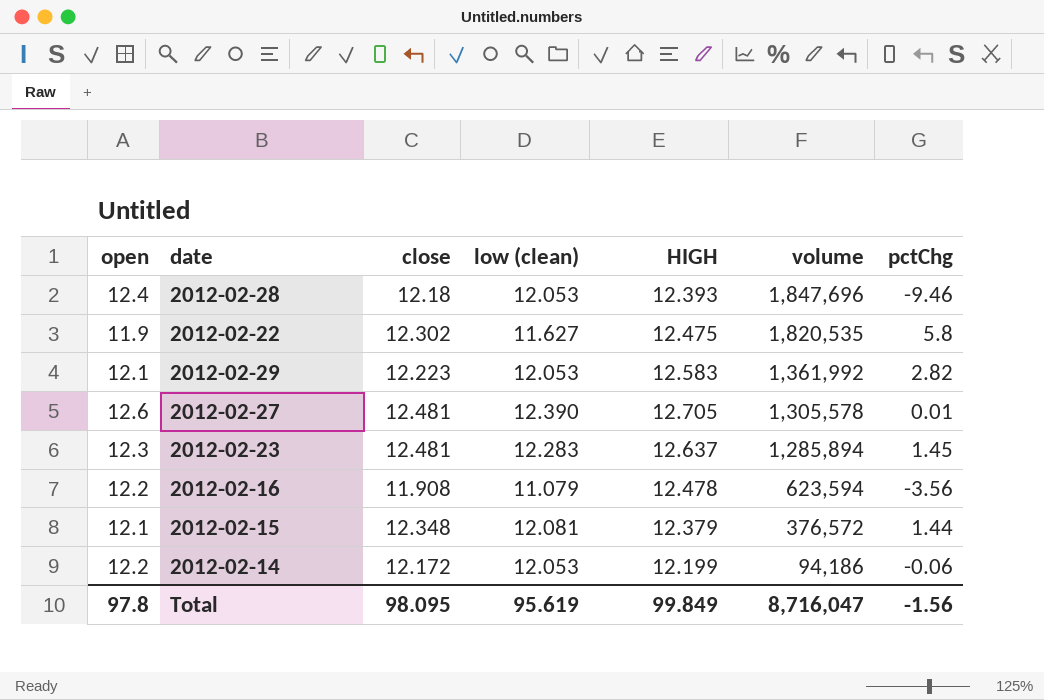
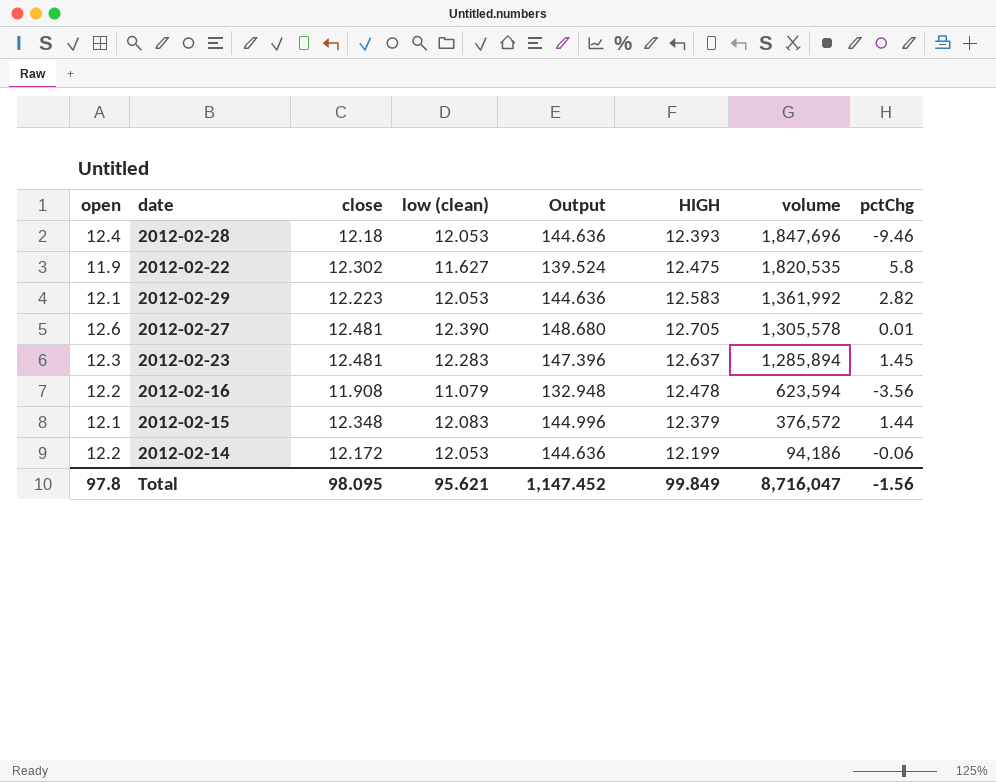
column Output | formula: none -> [low (clean)] * 12
2012-02-15 | low (clean): 12.081 -> 12.083
Total | low (clean): 95.619 -> 95.621

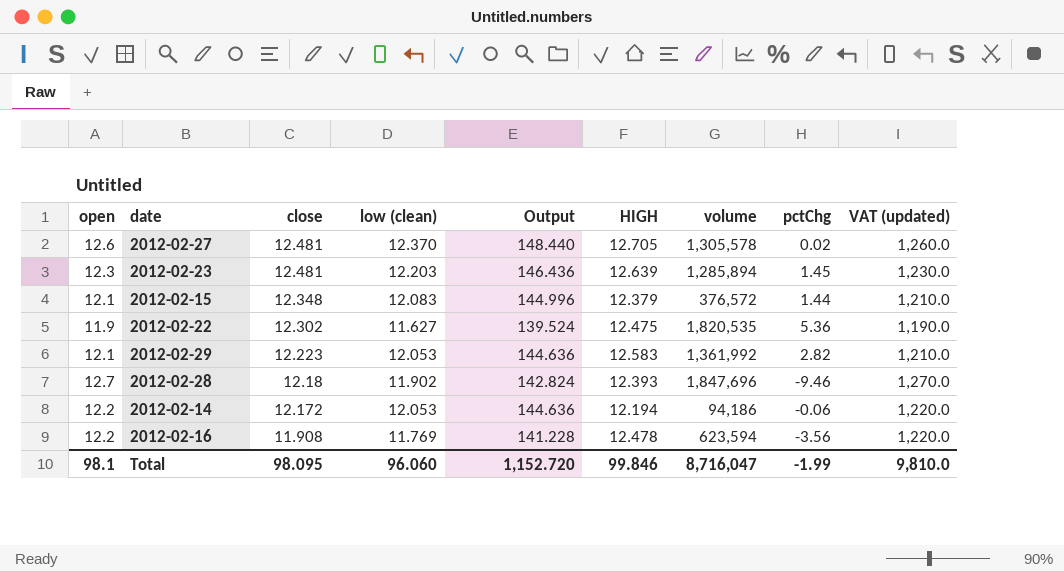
row order: volume descending -> close descending
column VAT (updated) | formula: none -> [open] * 100
2012-02-27 | low (clean): 12.390 -> 12.370
2012-02-27 | Output: 148.680 -> 148.440
2012-02-27 | pctChg: 0.01 -> 0.02
2012-02-23 | low (clean): 12.283 -> 12.203
2012-02-23 | Output: 147.396 -> 146.436
2012-02-23 | HIGH: 12.637 -> 12.639
2012-02-22 | pctChg: 5.8 -> 5.36
2012-02-28 | open: 12.4 -> 12.7
2012-02-28 | low (clean): 12.053 -> 11.902
2012-02-28 | Output: 144.636 -> 142.824
2012-02-14 | HIGH: 12.199 -> 12.194
2012-02-16 | low (clean): 11.079 -> 11.769
2012-02-16 | Output: 132.948 -> 141.228
Total | open: 97.8 -> 98.1
Total | low (clean): 95.621 -> 96.060
Total | Output: 1,147.452 -> 1,152.720
Total | HIGH: 99.849 -> 99.846
Total | pctChg: -1.56 -> -1.99

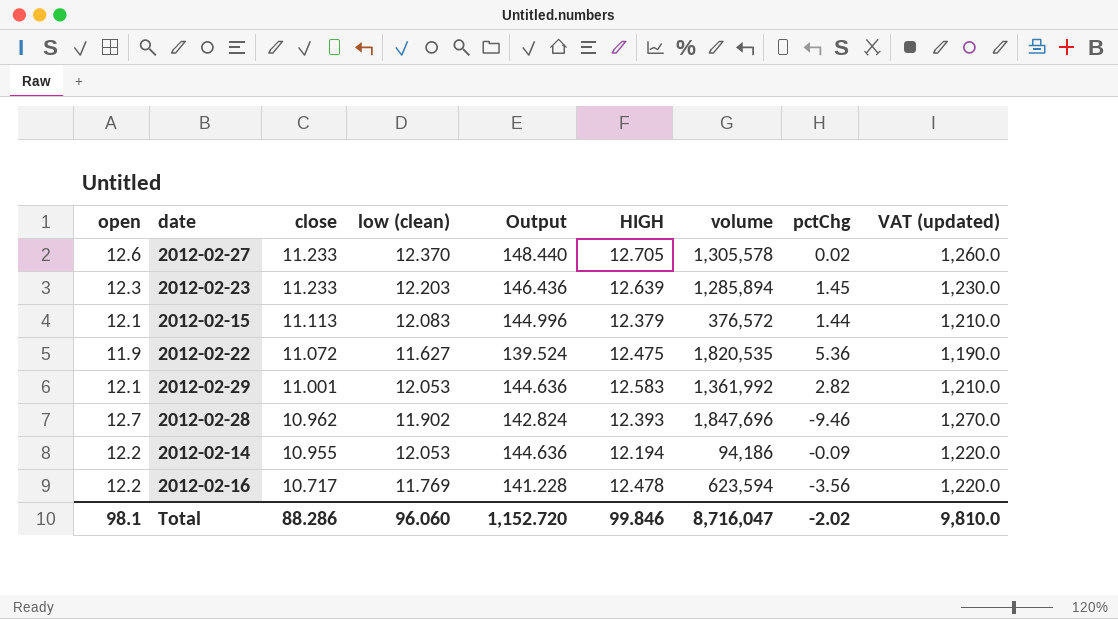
2012-02-27 | close: 12.481 -> 11.233
2012-02-23 | close: 12.481 -> 11.233
2012-02-15 | close: 12.348 -> 11.113
2012-02-22 | close: 12.302 -> 11.072
2012-02-29 | close: 12.223 -> 11.001
2012-02-28 | close: 12.18 -> 10.962
2012-02-14 | close: 12.172 -> 10.955
2012-02-14 | pctChg: -0.06 -> -0.09
2012-02-16 | close: 11.908 -> 10.717
Total | close: 98.095 -> 88.286
Total | pctChg: -1.99 -> -2.02

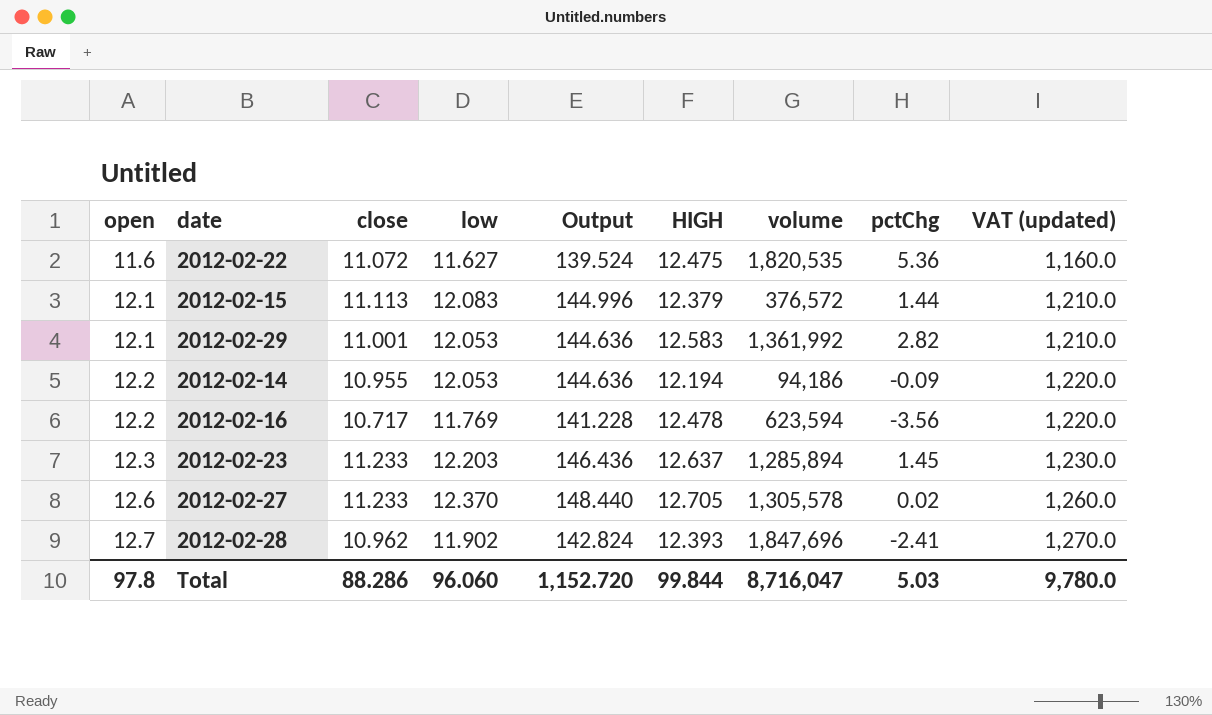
row order: close descending -> open ascending
column name: low (clean) -> low
2012-02-22 | open: 11.9 -> 11.6
2012-02-22 | VAT (updated): 1,190.0 -> 1,160.0
2012-02-23 | HIGH: 12.639 -> 12.637
2012-02-28 | pctChg: -9.46 -> -2.41
Total | open: 98.1 -> 97.8
Total | HIGH: 99.846 -> 99.844
Total | pctChg: -2.02 -> 5.03
Total | VAT (updated): 9,810.0 -> 9,780.0

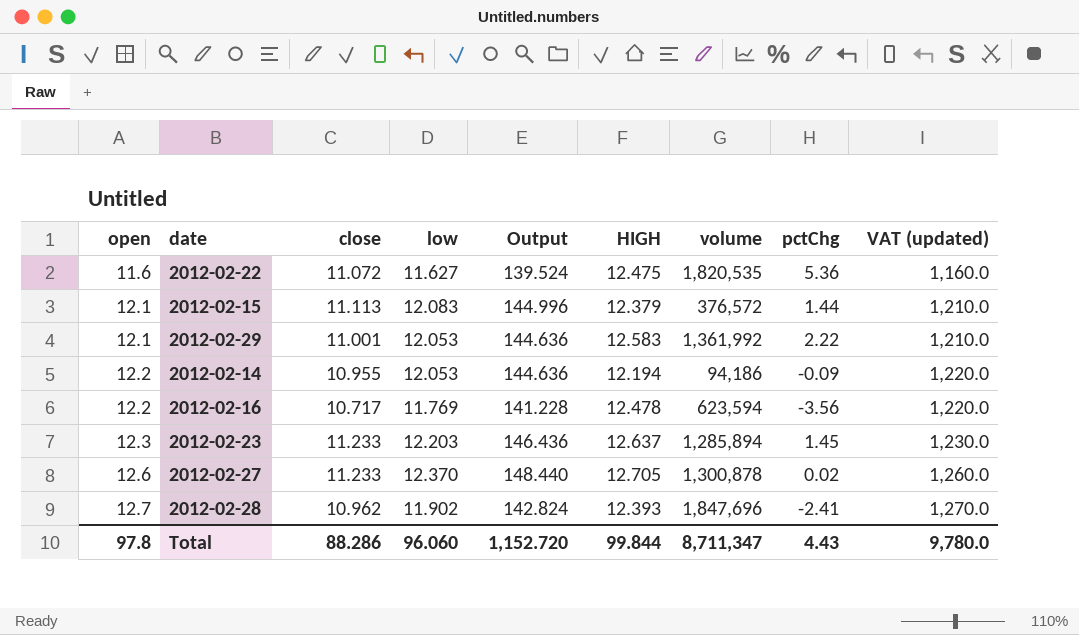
2012-02-29 | pctChg: 2.82 -> 2.22
2012-02-27 | volume: 1,305,578 -> 1,300,878
Total | volume: 8,716,047 -> 8,711,347
Total | pctChg: 5.03 -> 4.43

